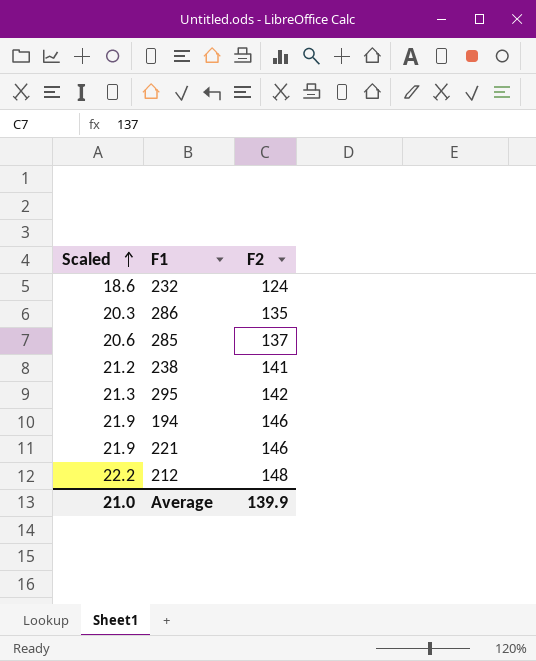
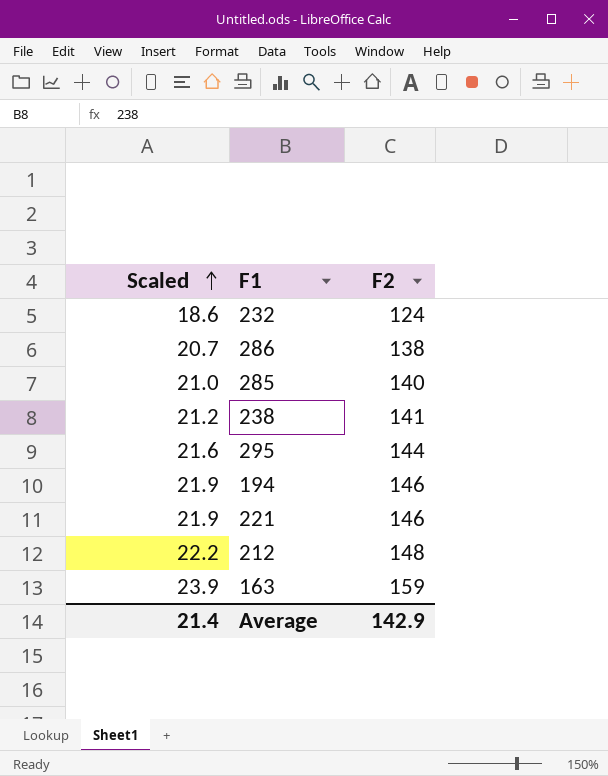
286 | Scaled: 20.3 -> 20.7
286 | F2: 135 -> 138
285 | Scaled: 20.6 -> 21.0
285 | F2: 137 -> 140
295 | Scaled: 21.3 -> 21.6
295 | F2: 142 -> 144
row 163: none -> 23.9 | 159
Average | Scaled: 21.0 -> 21.4
Average | F2: 139.9 -> 142.9

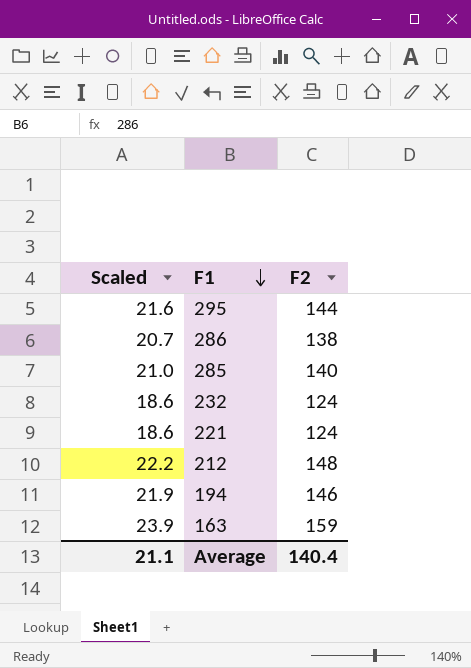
row order: Scaled ascending -> F1 descending
row 238: 21.2 | 141 -> none
221 | Scaled: 21.9 -> 18.6
221 | F2: 146 -> 124
Average | Scaled: 21.4 -> 21.1
Average | F2: 142.9 -> 140.4

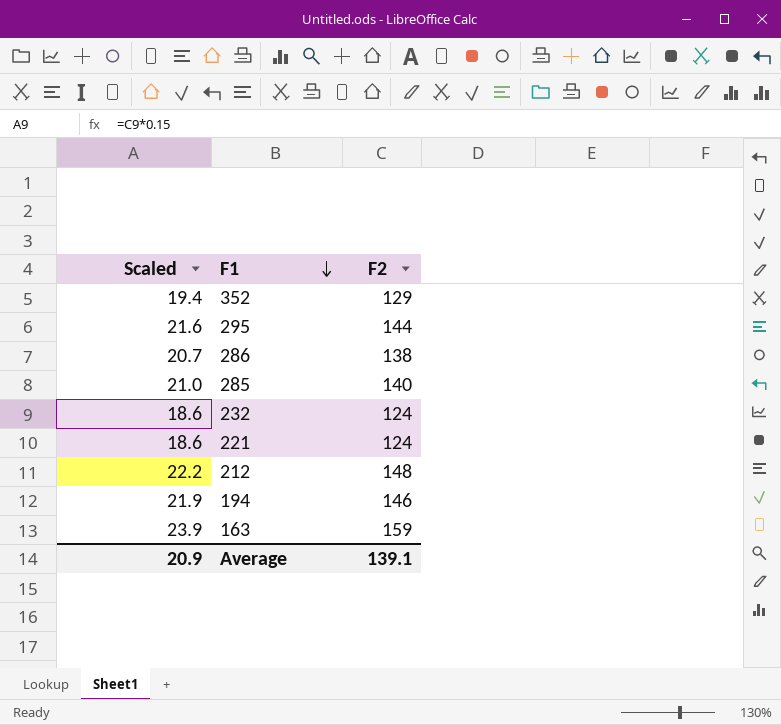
row 352: none -> 19.4 | 129
Average | Scaled: 21.1 -> 20.9
Average | F2: 140.4 -> 139.1

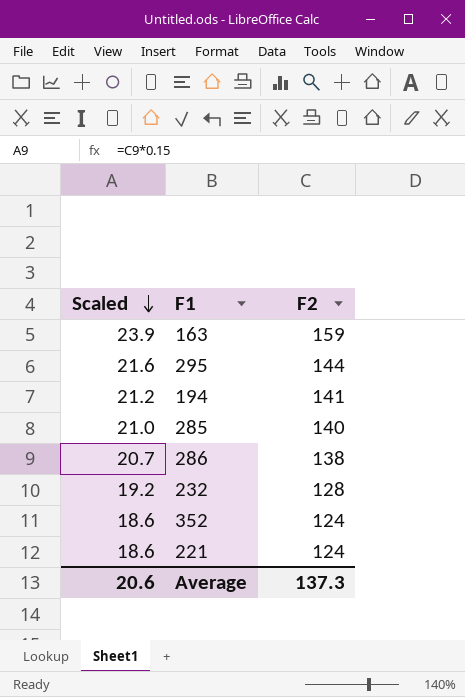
row order: F1 descending -> Scaled descending
row 212: 22.2 | 148 -> none
194 | Scaled: 21.9 -> 21.2
194 | F2: 146 -> 141
232 | Scaled: 18.6 -> 19.2
232 | F2: 124 -> 128
352 | Scaled: 19.4 -> 18.6
352 | F2: 129 -> 124
Average | Scaled: 20.9 -> 20.6
Average | F2: 139.1 -> 137.3

